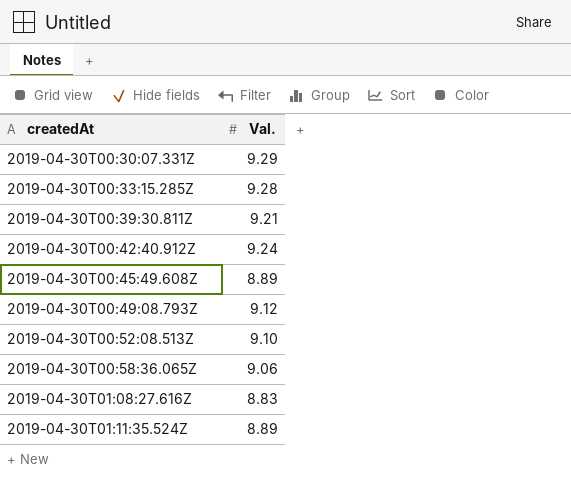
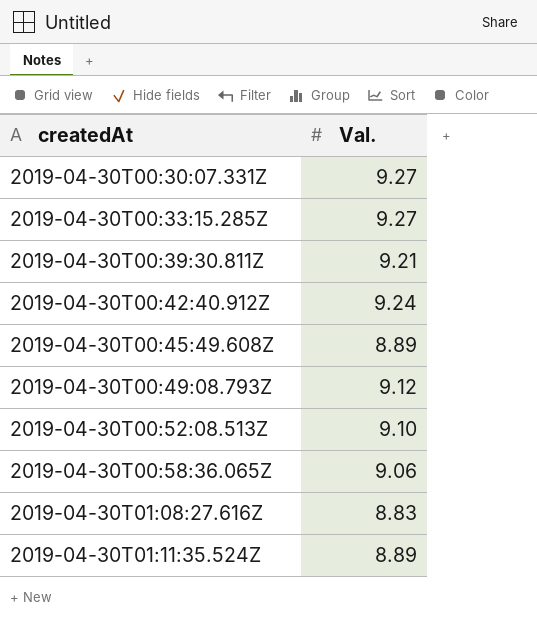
2019-04-30T00:30:07.331Z | Val.: 9.29 -> 9.27
2019-04-30T00:33:15.285Z | Val.: 9.28 -> 9.27

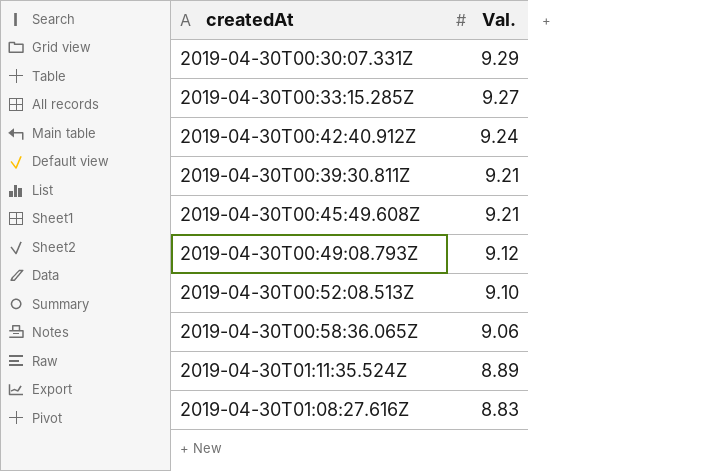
row order: createdAt ascending -> Val. descending
2019-04-30T00:30:07.331Z | Val.: 9.27 -> 9.29
2019-04-30T00:45:49.608Z | Val.: 8.89 -> 9.21

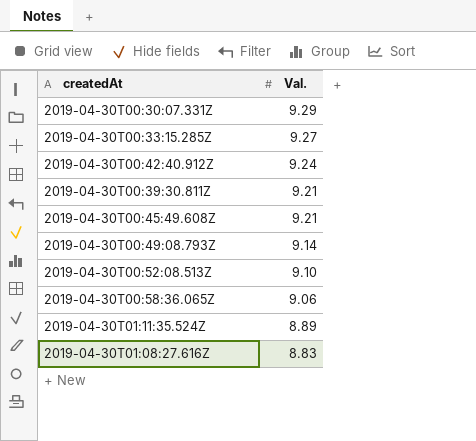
2019-04-30T00:49:08.793Z | Val.: 9.12 -> 9.14

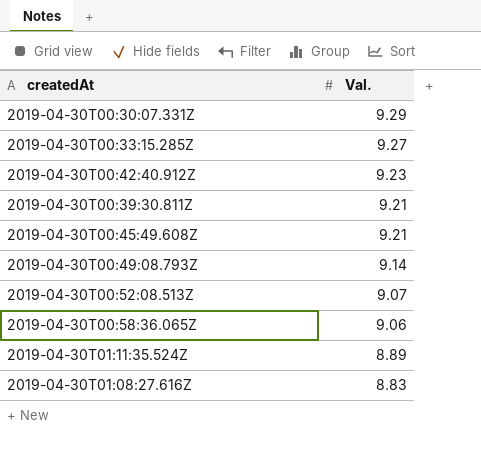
2019-04-30T00:42:40.912Z | Val.: 9.24 -> 9.23
2019-04-30T00:52:08.513Z | Val.: 9.10 -> 9.07

